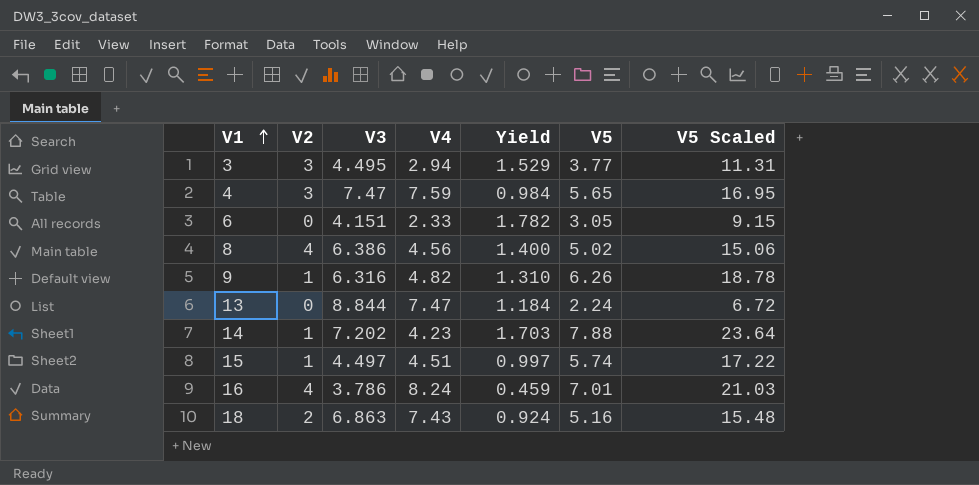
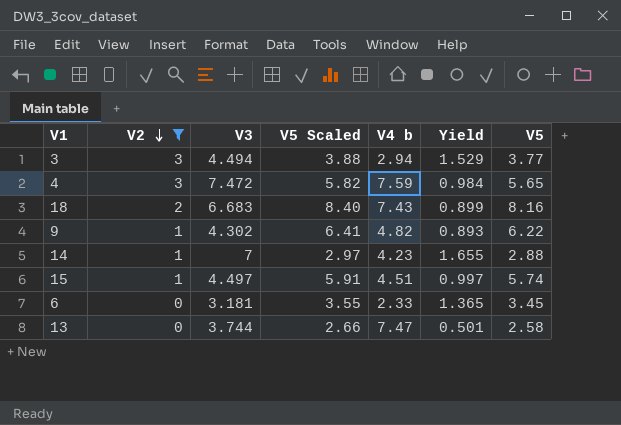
filter: none -> V2 != 4
row order: V1 ascending -> V2 descending
column V5 Scaled | formula: [V5] * 3 -> [V5] * 1.03
column V5 Scaled | position: 7 -> 4
column name: V4 -> V4 b
3 | V3: 4.495 -> 4.494
4 | V3: 7.47 -> 7.472
18 | V3: 6.863 -> 6.683
18 | Yield: 0.924 -> 0.899
18 | V5: 5.16 -> 8.16
9 | V3: 6.316 -> 4.302
9 | Yield: 1.310 -> 0.893
9 | V5: 6.26 -> 6.22
14 | V3: 7.202 -> 7
14 | Yield: 1.703 -> 1.655
14 | V5: 7.88 -> 2.88
6 | V3: 4.151 -> 3.181
6 | Yield: 1.782 -> 1.365
6 | V5: 3.05 -> 3.45
13 | V3: 8.844 -> 3.744
13 | Yield: 1.184 -> 0.501
13 | V5: 2.24 -> 2.58

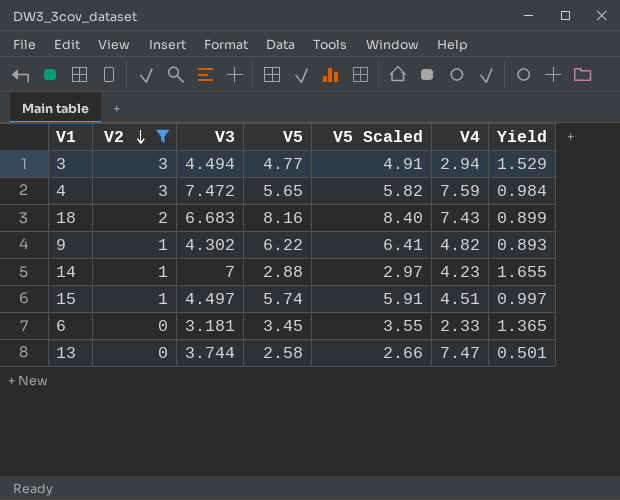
column V5 | position: 7 -> 4
column name: V4 b -> V4
3 | V5: 3.77 -> 4.77
3 | V5 Scaled: 3.88 -> 4.91

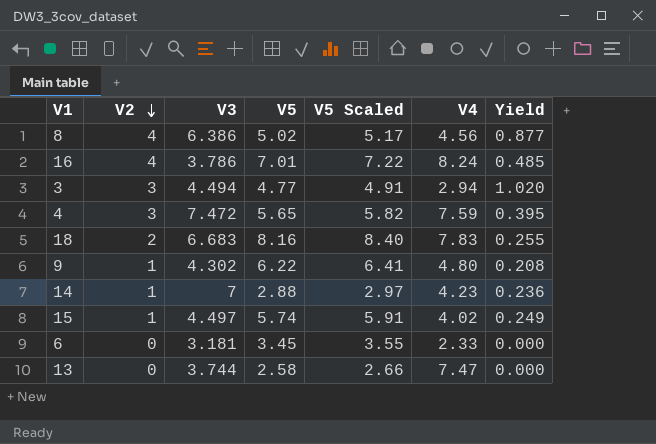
filter: V2 != 4 -> none
column Yield | formula: [V3] / [V4] -> [V2] / [V4]
18 | V4: 7.43 -> 7.83
9 | V4: 4.82 -> 4.80
15 | V4: 4.51 -> 4.02

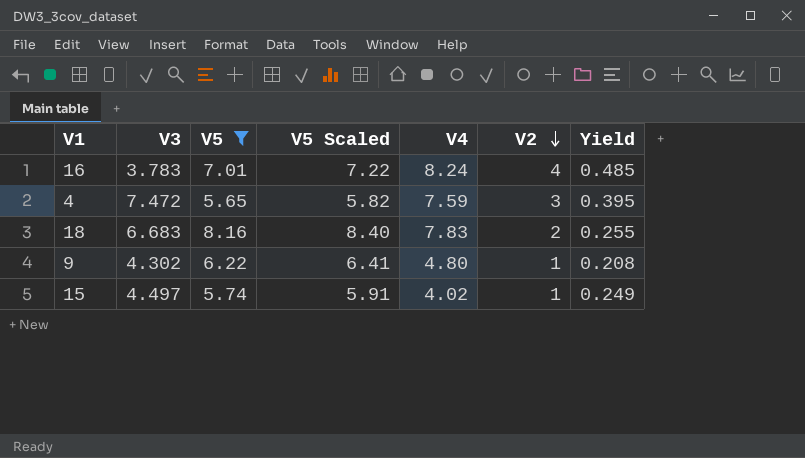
filter: none -> V5 >= 5.65
column V2 | position: 2 -> 6
16 | V3: 3.786 -> 3.783

